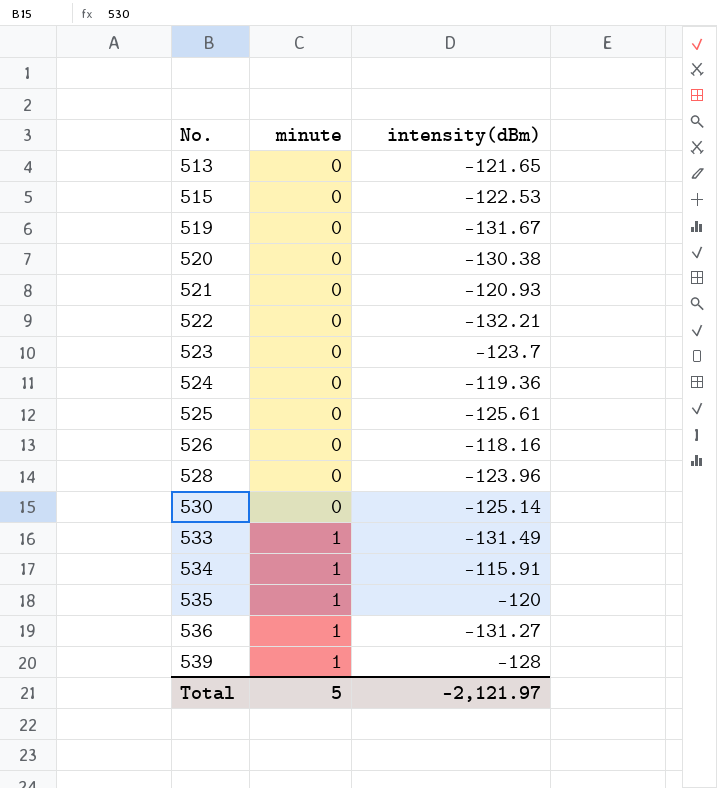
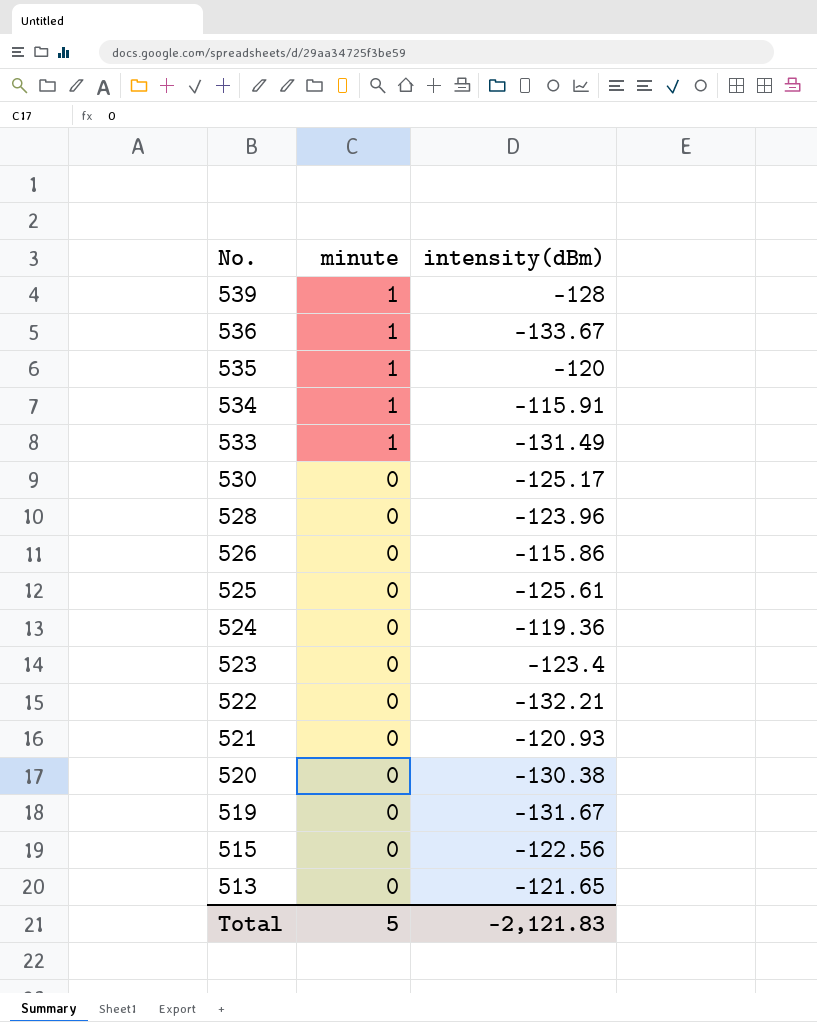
row order: No. ascending -> No. descending
536 | intensity(dBm): -131.27 -> -133.67
530 | intensity(dBm): -125.14 -> -125.17
526 | intensity(dBm): -118.16 -> -115.86
523 | intensity(dBm): -123.7 -> -123.4
515 | intensity(dBm): -122.53 -> -122.56
Total | intensity(dBm): -2,121.97 -> -2,121.83

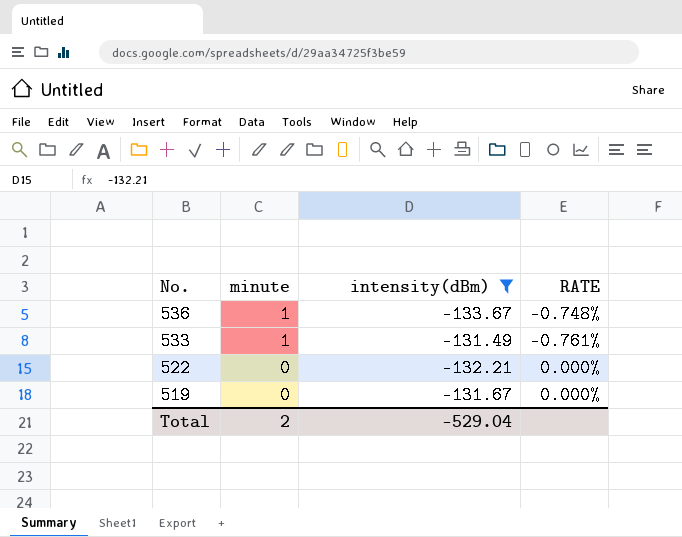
filter: none -> intensity(dBm) <= -131.49
column RATE | formula: none -> [minute] / [intensity(dBm)]
Total | minute: 5 -> 2
Total | intensity(dBm): -2,121.83 -> -529.04

